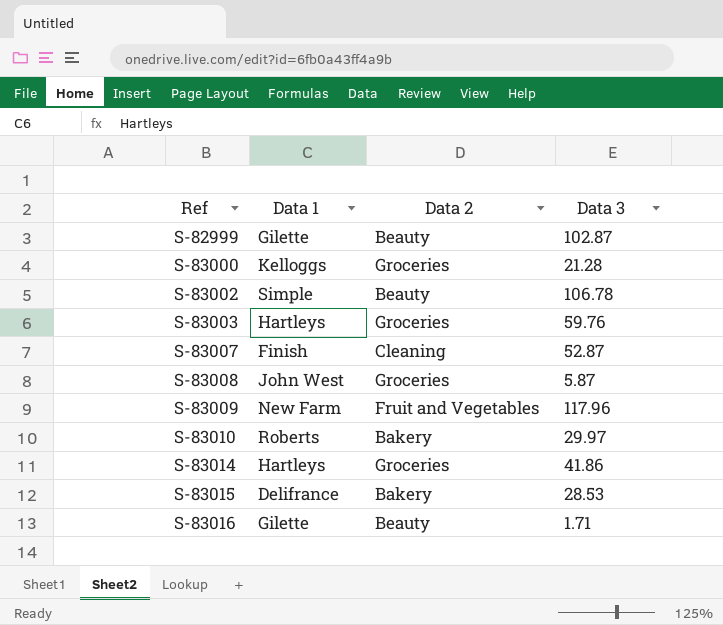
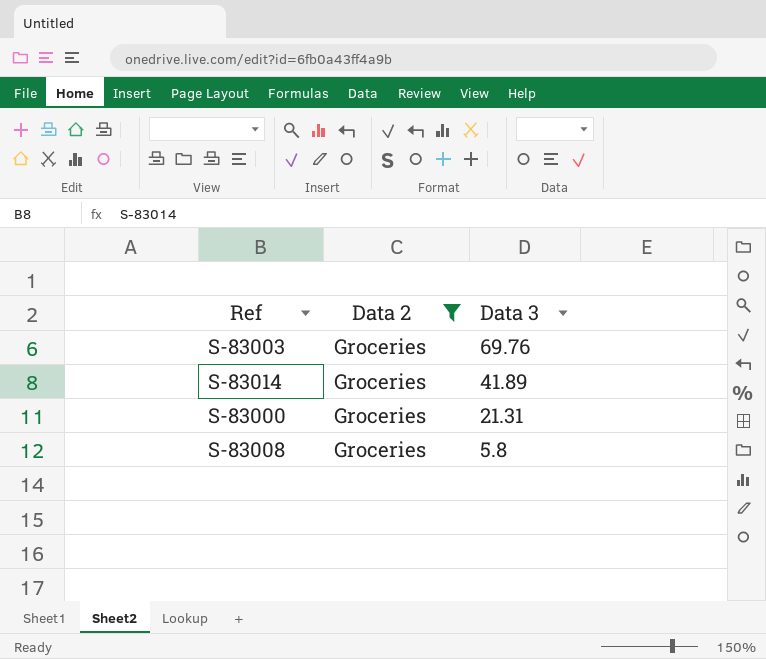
filter: none -> Data 2 = Groceries
row order: Ref ascending -> Data 3 descending
column Data 1 | position: 2 -> none
S-83003 | Data 3: 59.76 -> 69.76
S-83014 | Data 3: 41.86 -> 41.89
S-83000 | Data 3: 21.28 -> 21.31
S-83008 | Data 3: 5.87 -> 5.8

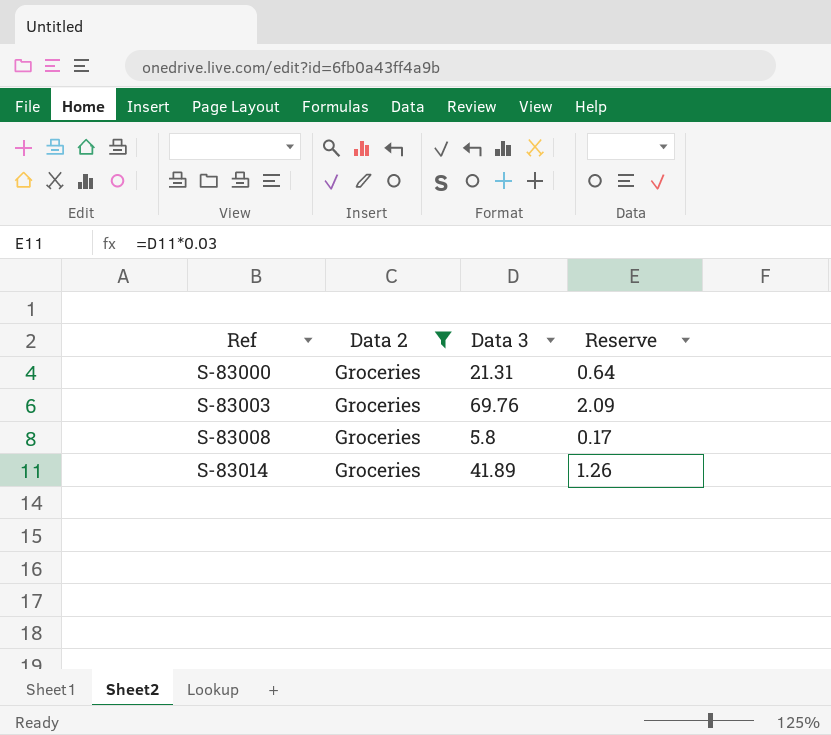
row order: Data 3 descending -> Ref ascending
column Reserve | formula: none -> [Data 3] * 0.03

